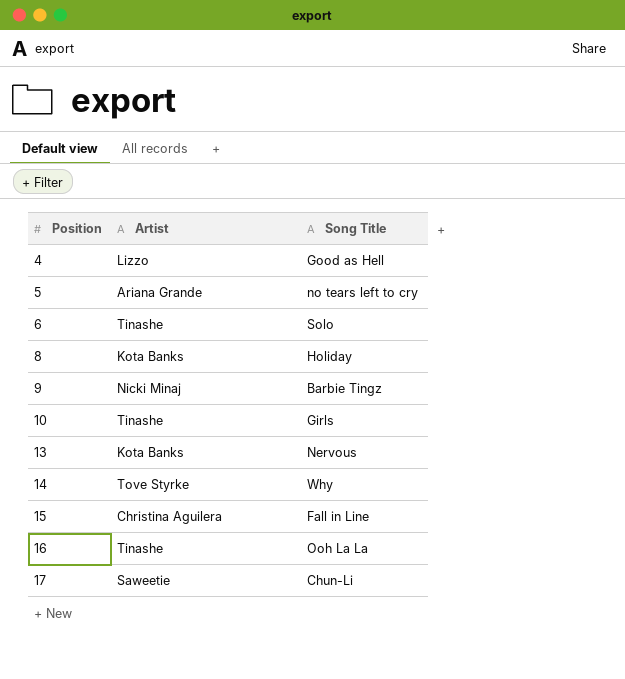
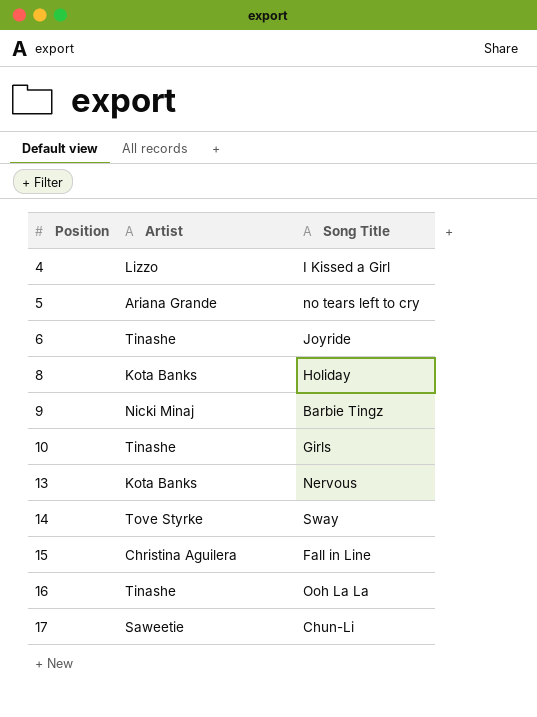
4 | Song Title: Good as Hell -> I Kissed a Girl
6 | Song Title: Solo -> Joyride
14 | Song Title: Why -> Sway

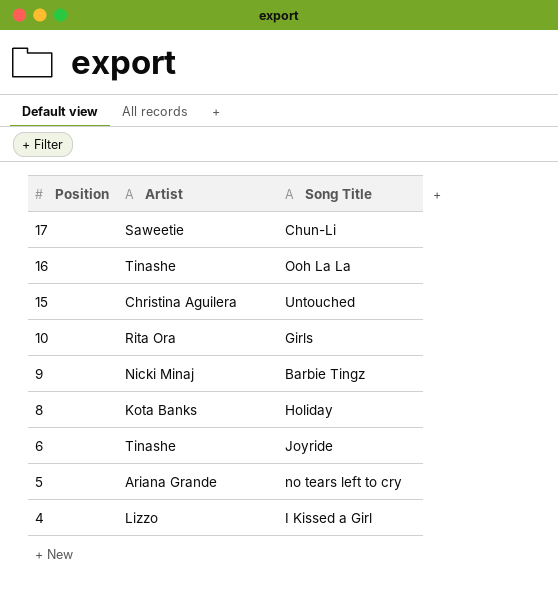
row order: Position ascending -> Position descending
row 13: Kota Banks | Nervous -> none
row 14: Tove Styrke | Sway -> none
15 | Song Title: Fall in Line -> Untouched
10 | Artist: Tinashe -> Rita Ora

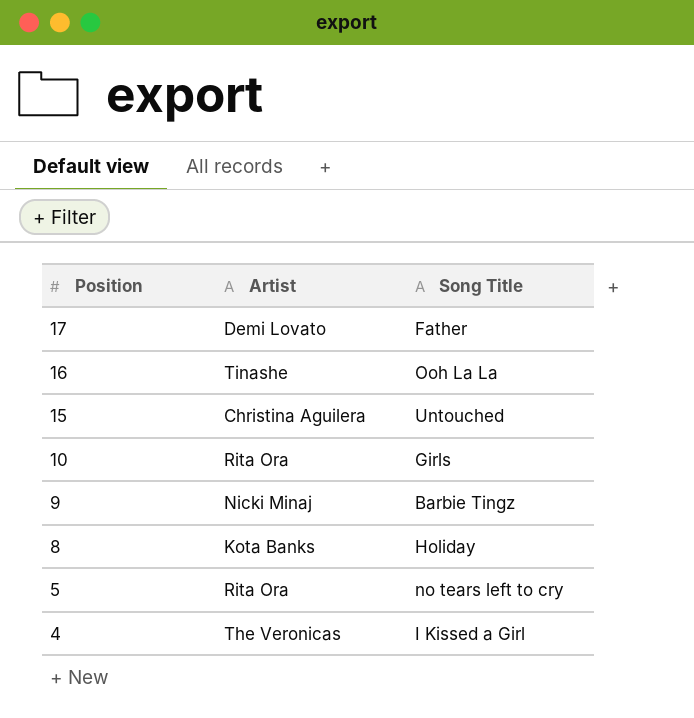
row 6: Tinashe | Joyride -> none
17 | Artist: Saweetie -> Demi Lovato
17 | Song Title: Chun-Li -> Father
5 | Artist: Ariana Grande -> Rita Ora
4 | Artist: Lizzo -> The Veronicas

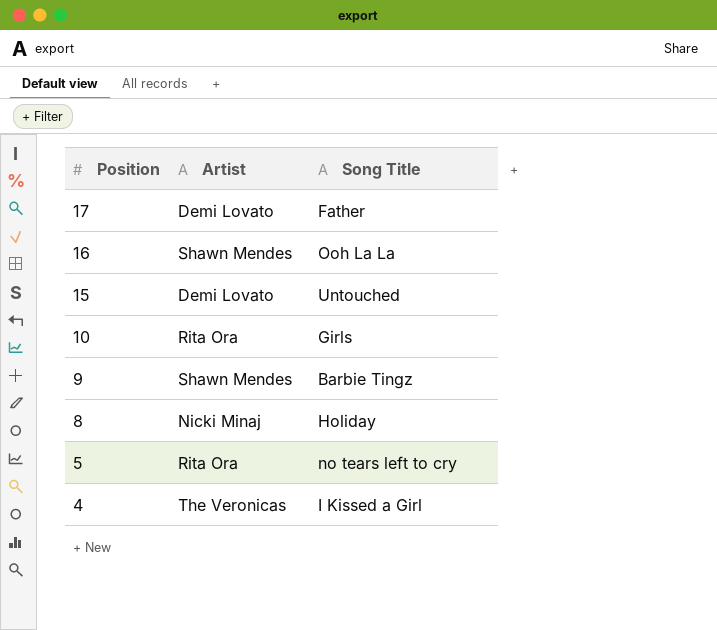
16 | Artist: Tinashe -> Shawn Mendes
15 | Artist: Christina Aguilera -> Demi Lovato
9 | Artist: Nicki Minaj -> Shawn Mendes
8 | Artist: Kota Banks -> Nicki Minaj

